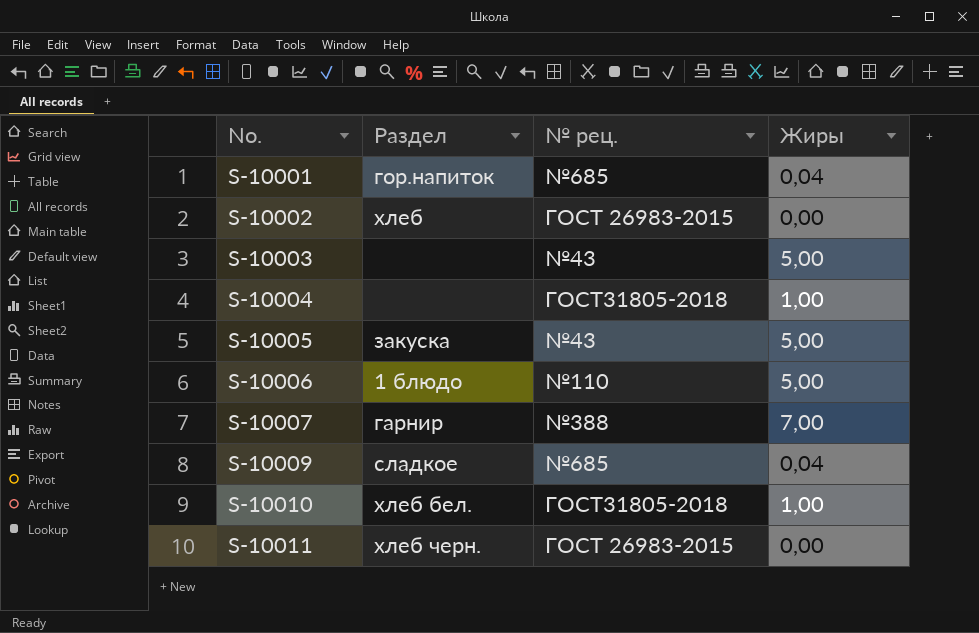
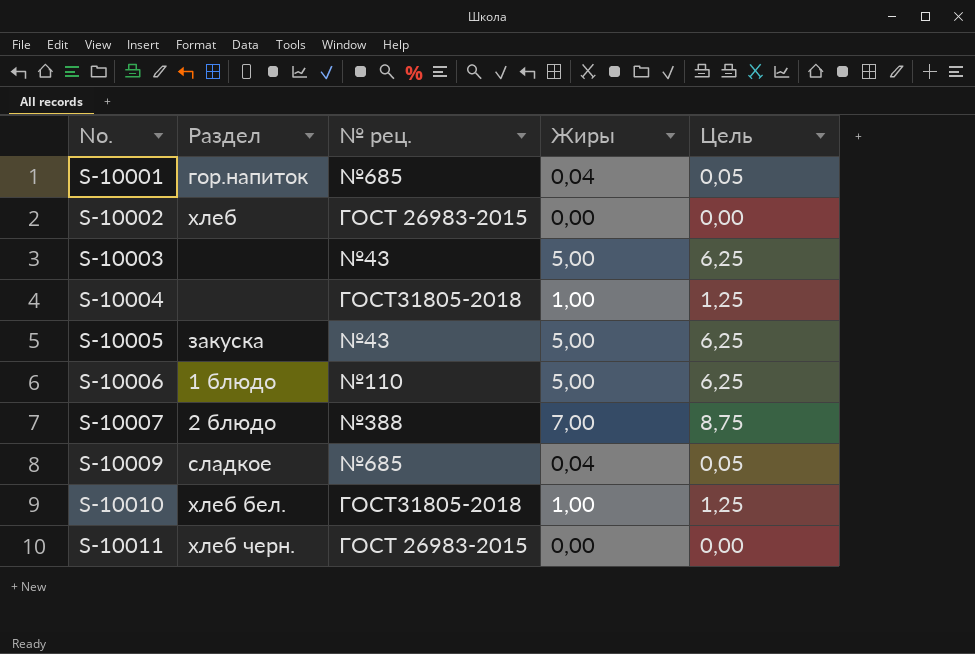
column Цель | formula: none -> [Жиры] * 1,25
S-10007 | Раздел: гарнир -> 2 блюдо

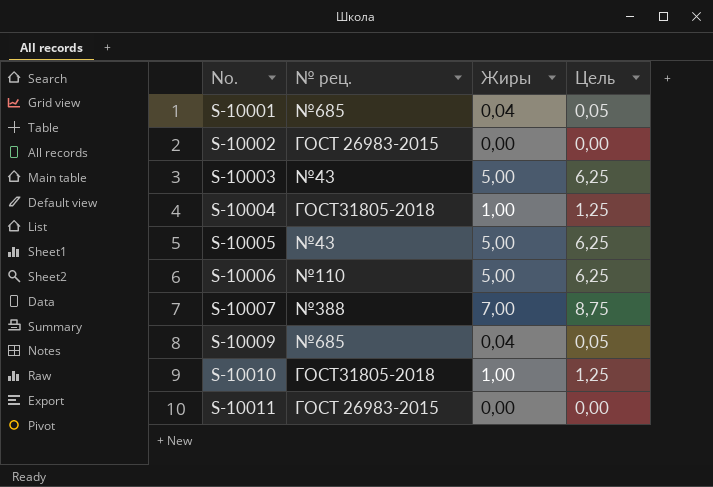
column Раздел | position: 2 -> none

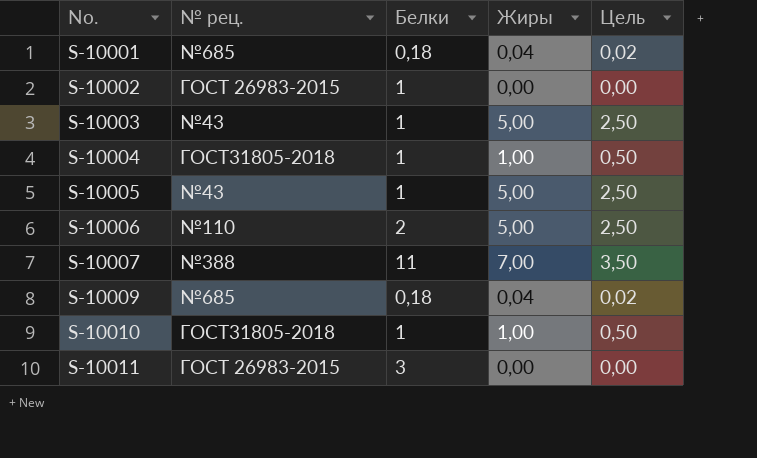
column Белки | position: none -> 3
column Цель | formula: [Жиры] * 1,25 -> [Жиры] * 0,5

